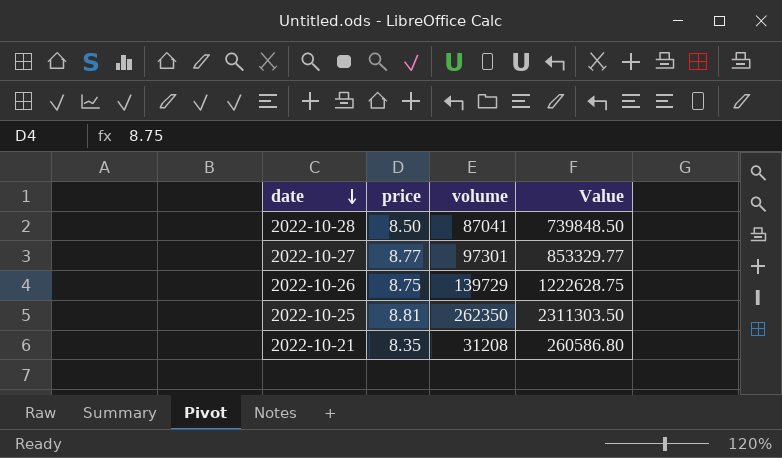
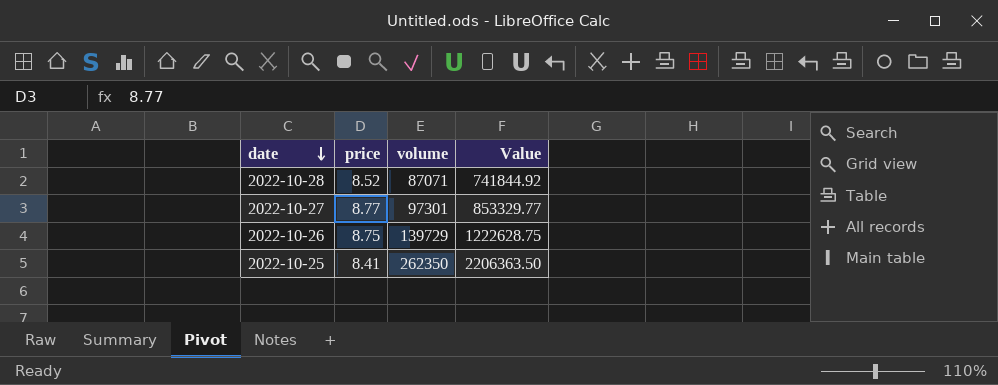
row 2022-10-21: 8.35 | 31208 | 260586.80 -> none
2022-10-28 | price: 8.50 -> 8.52
2022-10-28 | volume: 87041 -> 87071
2022-10-28 | Value: 739848.50 -> 741844.92
2022-10-25 | price: 8.81 -> 8.41
2022-10-25 | Value: 2311303.50 -> 2206363.50

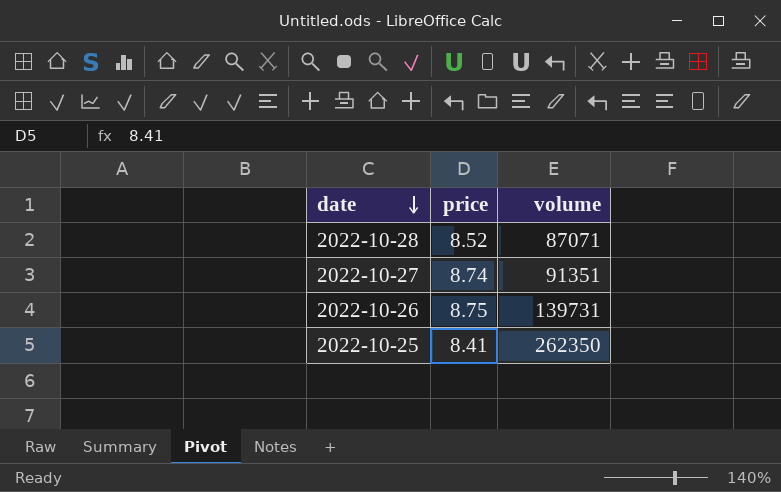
column Value | formula: [price] * [volume] -> none
2022-10-27 | price: 8.77 -> 8.74
2022-10-27 | volume: 97301 -> 91351
2022-10-26 | volume: 139729 -> 139731

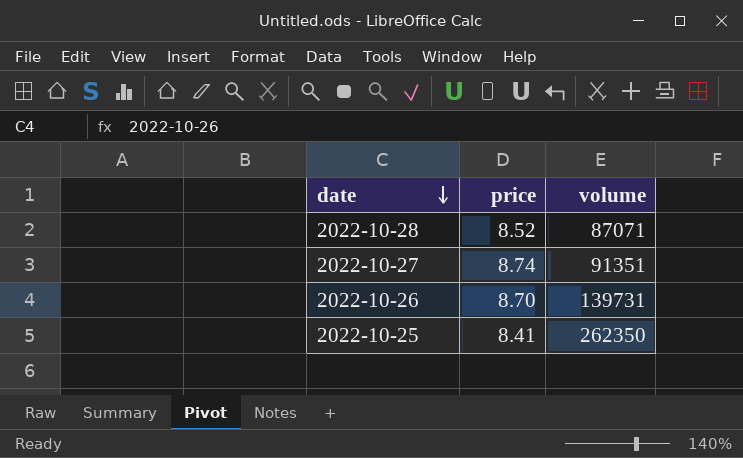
2022-10-26 | price: 8.75 -> 8.70

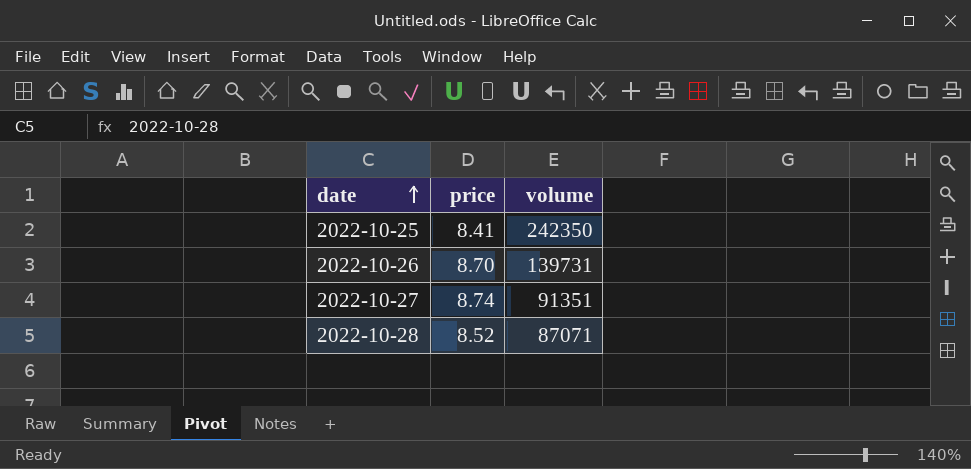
row order: date descending -> date ascending
2022-10-25 | volume: 262350 -> 242350

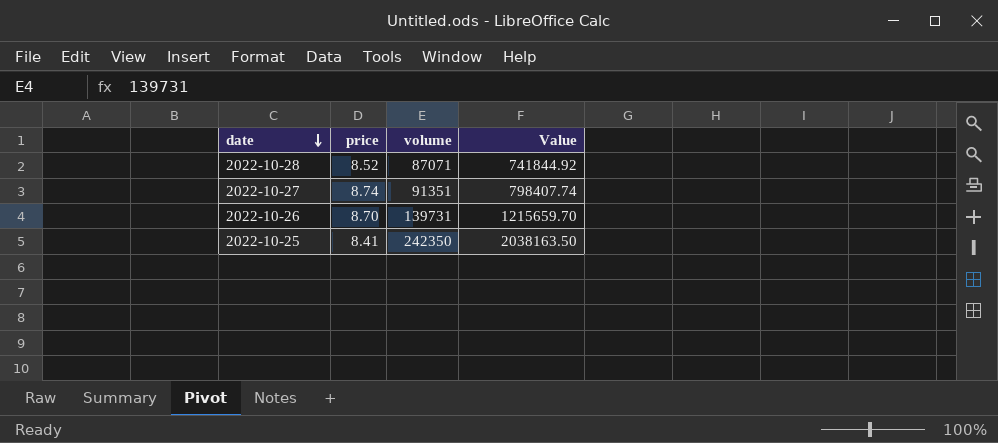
row order: date ascending -> date descending
column Value | formula: none -> [price] * [volume]

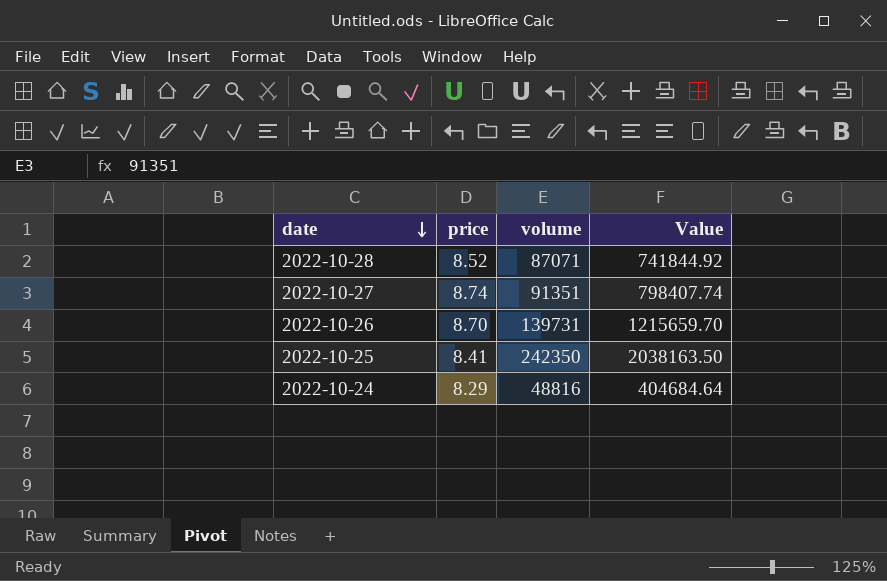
row 2022-10-24: none -> 8.29 | 48816 | 404684.64

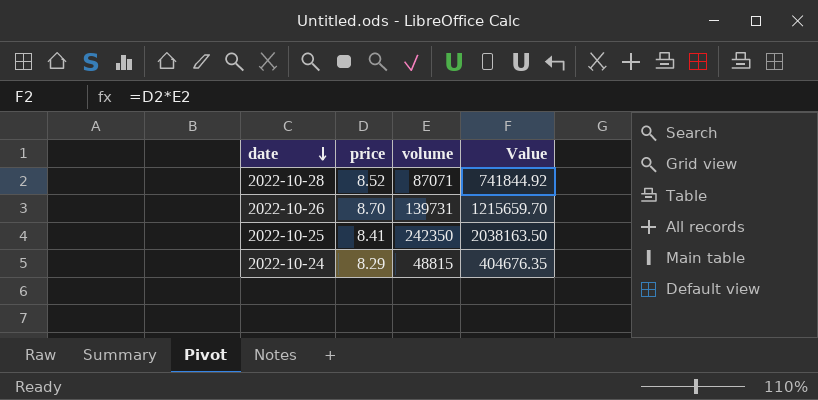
row 2022-10-27: 8.74 | 91351 | 798407.74 -> none
2022-10-24 | volume: 48816 -> 48815
2022-10-24 | Value: 404684.64 -> 404676.35

